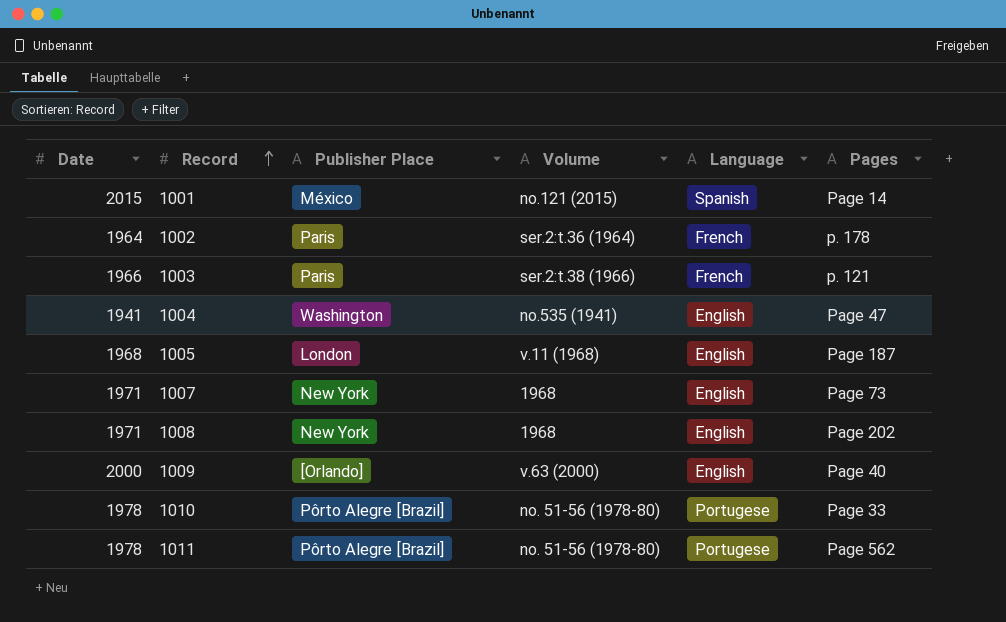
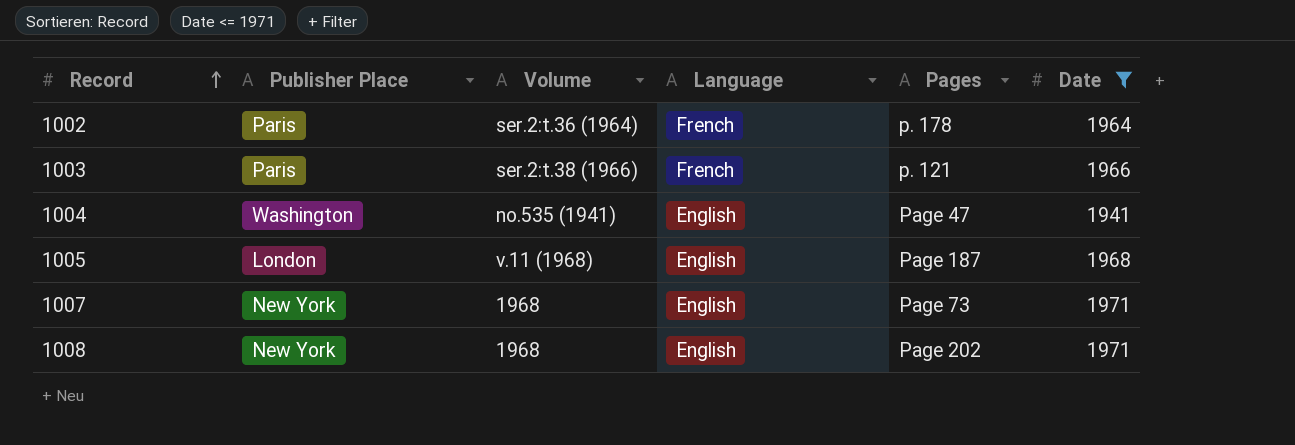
filter: none -> Date <= 1971
column Date | position: 1 -> 6

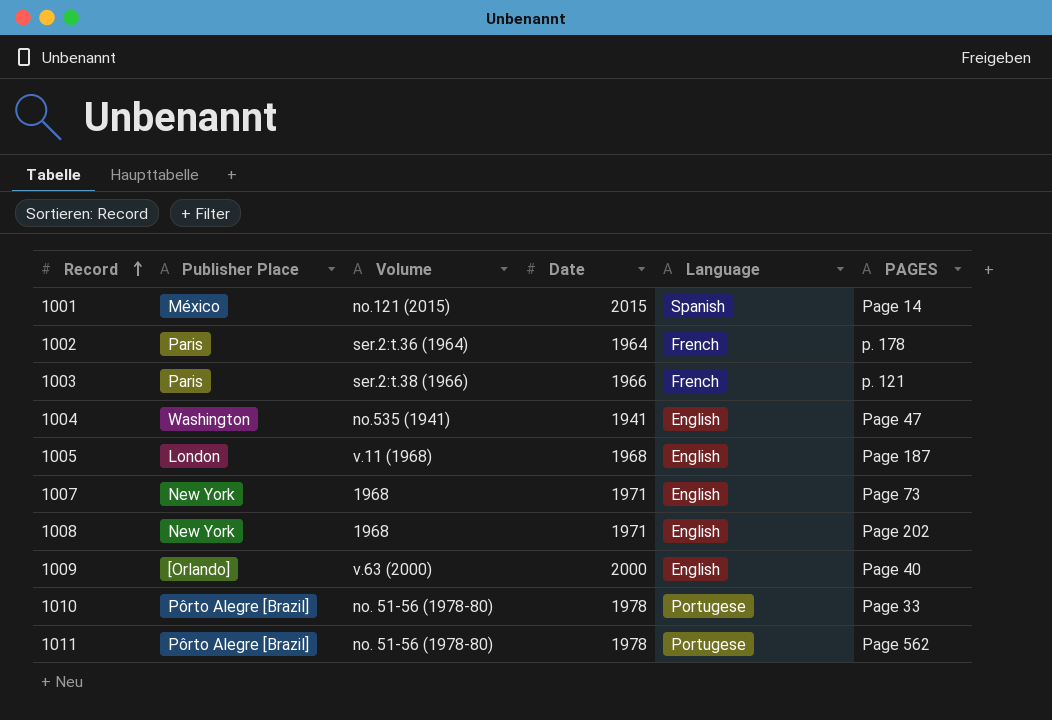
filter: Date <= 1971 -> none
column Date | position: 6 -> 4
column name: Pages -> PAGES

